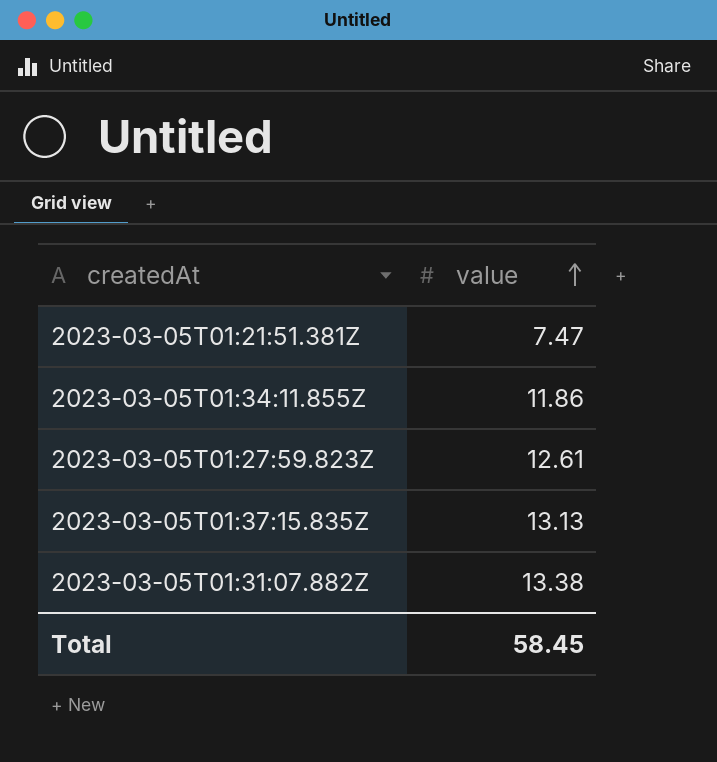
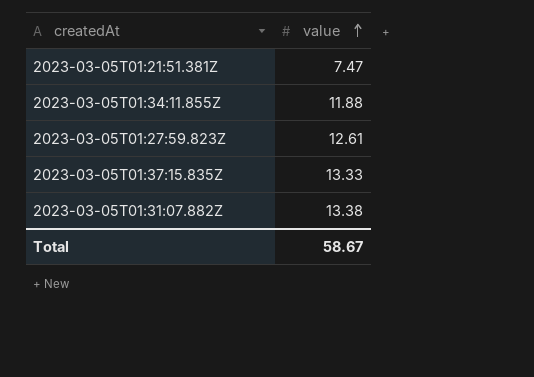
2023-03-05T01:34:11.855Z | value: 11.86 -> 11.88
2023-03-05T01:37:15.835Z | value: 13.13 -> 13.33
Total | value: 58.45 -> 58.67

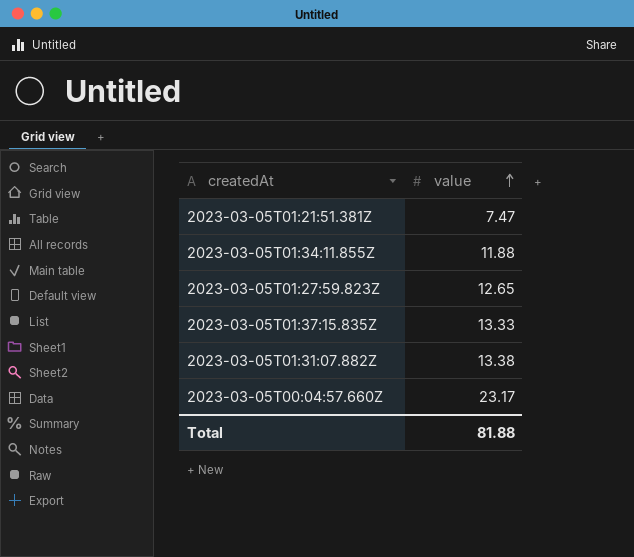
2023-03-05T01:27:59.823Z | value: 12.61 -> 12.65
row 2023-03-05T00:04:57.660Z: none -> 23.17
Total | value: 58.67 -> 81.88

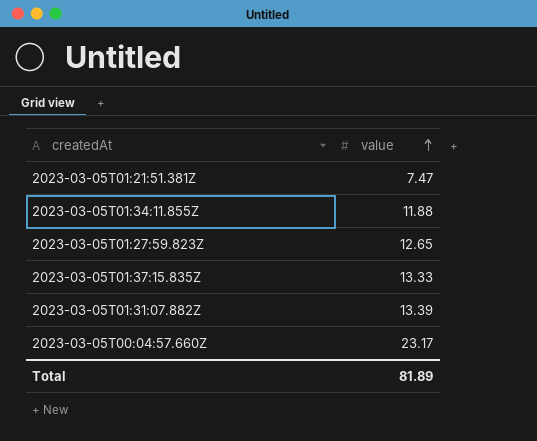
2023-03-05T01:31:07.882Z | value: 13.38 -> 13.39
Total | value: 81.88 -> 81.89

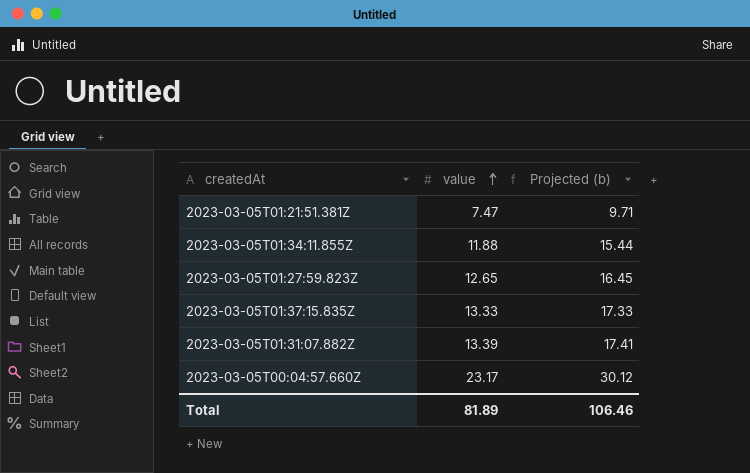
column Projected (b) | formula: none -> [value] * 1.3

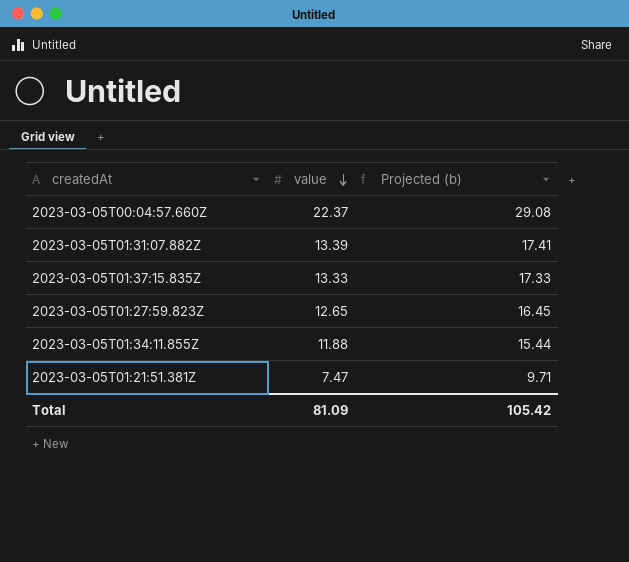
row order: value ascending -> value descending
2023-03-05T00:04:57.660Z | value: 23.17 -> 22.37
2023-03-05T00:04:57.660Z | Projected (b): 30.12 -> 29.08
Total | value: 81.89 -> 81.09
Total | Projected (b): 106.46 -> 105.42

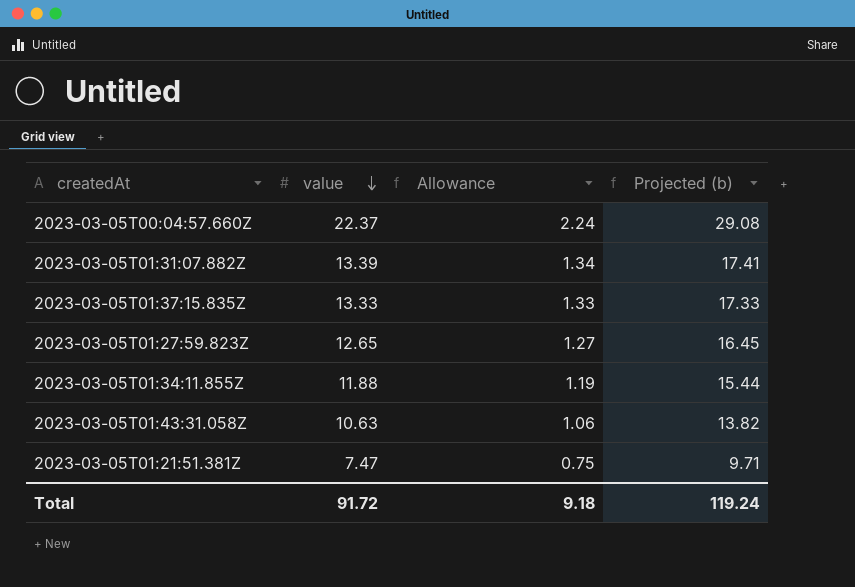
column Allowance | formula: none -> [value] * 0.1
row 2023-03-05T01:43:31.058Z: none -> 10.63 | 1.06 | 13.82
Total | value: 81.09 -> 91.72
Total | Projected (b): 105.42 -> 119.24

